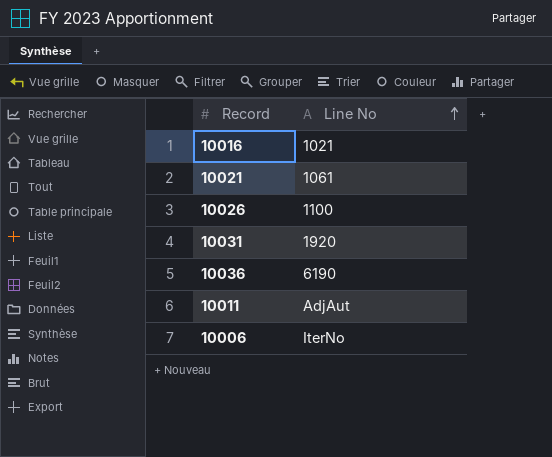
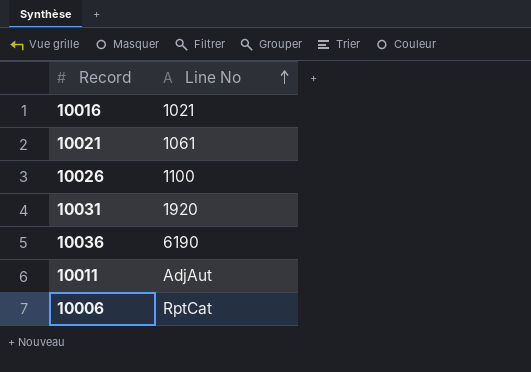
10006 | Line No: IterNo -> RptCat

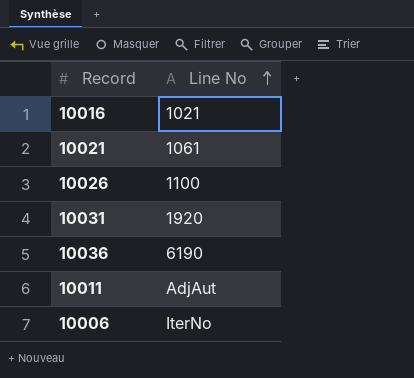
10006 | Line No: RptCat -> IterNo

